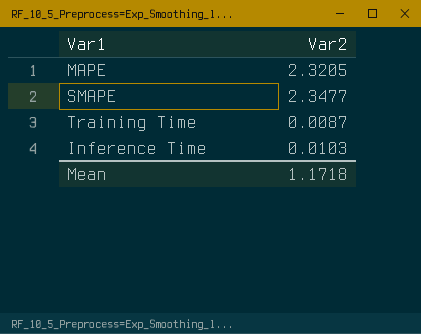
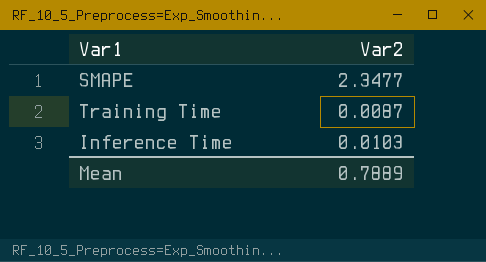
row MAPE: 2.3205 -> none
Mean | Var2: 1.1718 -> 0.7889

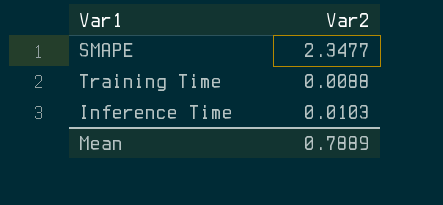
Training Time | Var2: 0.0087 -> 0.0088

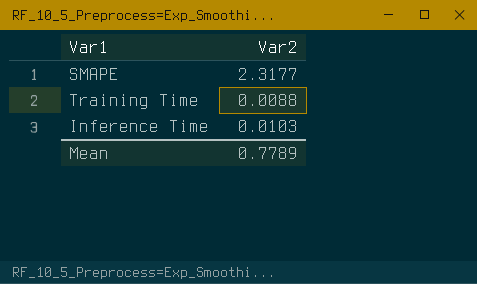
SMAPE | Var2: 2.3477 -> 2.3177
Mean | Var2: 0.7889 -> 0.7789

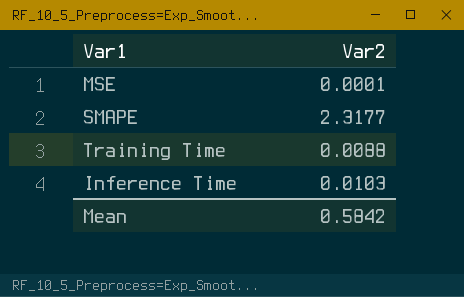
row MSE: none -> 0.0001
Mean | Var2: 0.7789 -> 0.5842

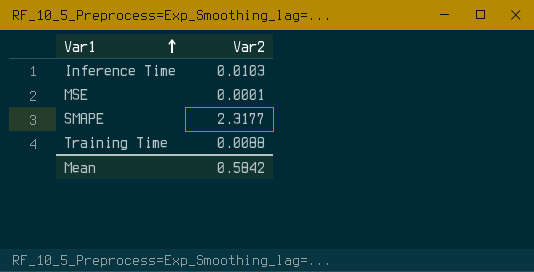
row order: none -> Var1 ascending

